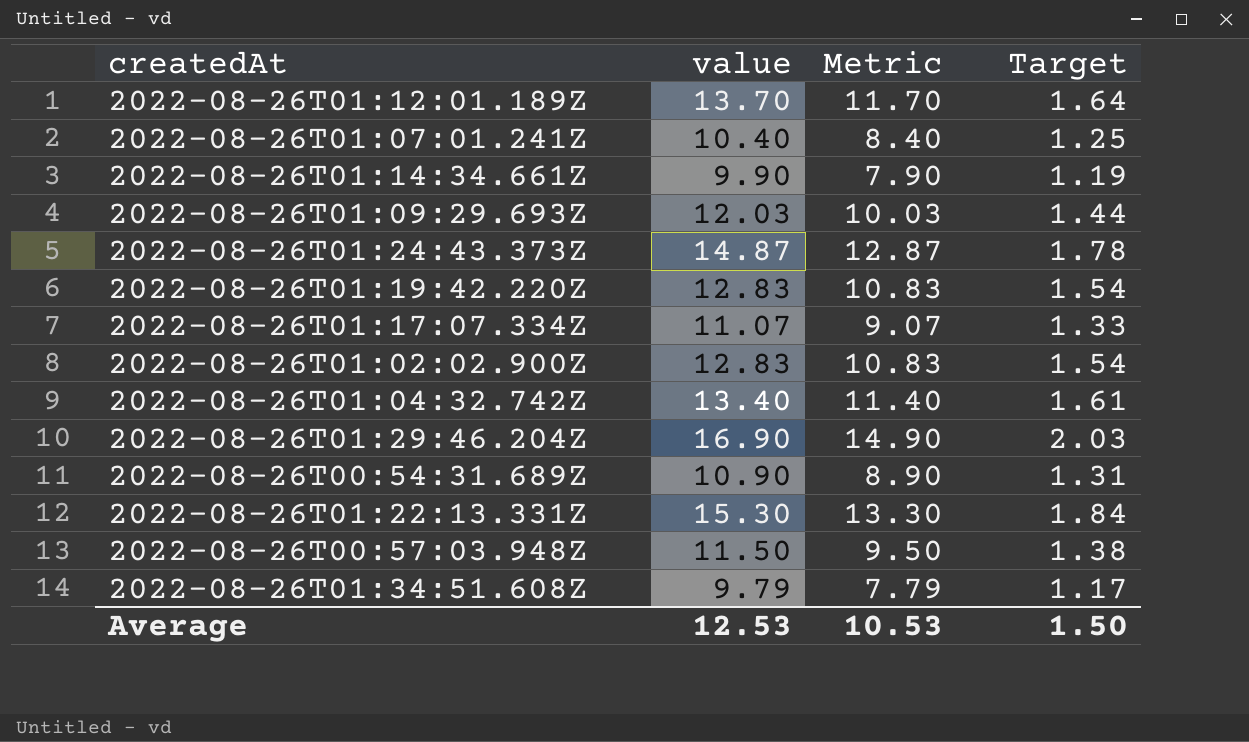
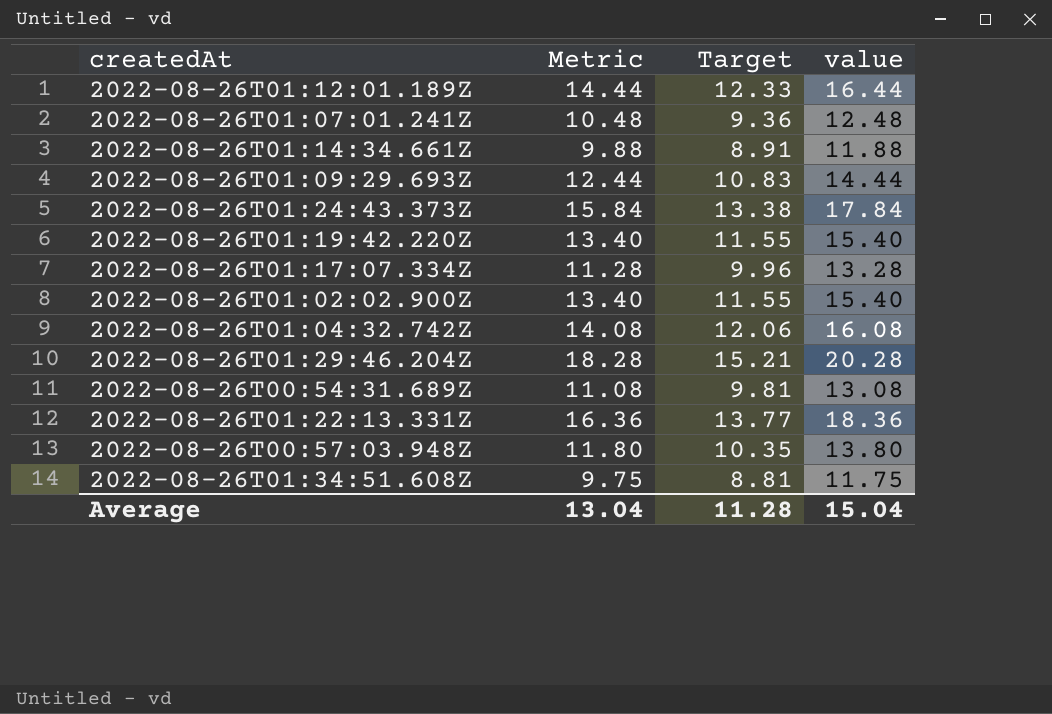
column Target | formula: [value] * 0.12 -> [value] * 0.75
column value | position: 2 -> 4
2022-08-26T01:12:01.189Z | Metric: 11.70 -> 14.44
2022-08-26T01:12:01.189Z | value: 13.70 -> 16.44
2022-08-26T01:07:01.241Z | Metric: 8.40 -> 10.48
2022-08-26T01:07:01.241Z | value: 10.40 -> 12.48
2022-08-26T01:14:34.661Z | Metric: 7.90 -> 9.88
2022-08-26T01:14:34.661Z | value: 9.90 -> 11.88
2022-08-26T01:09:29.693Z | Metric: 10.03 -> 12.44
2022-08-26T01:09:29.693Z | value: 12.03 -> 14.44
2022-08-26T01:24:43.373Z | Metric: 12.87 -> 15.84
2022-08-26T01:24:43.373Z | value: 14.87 -> 17.84
2022-08-26T01:19:42.220Z | Metric: 10.83 -> 13.40
2022-08-26T01:19:42.220Z | value: 12.83 -> 15.40
2022-08-26T01:17:07.334Z | Metric: 9.07 -> 11.28
2022-08-26T01:17:07.334Z | value: 11.07 -> 13.28
2022-08-26T01:02:02.900Z | Metric: 10.83 -> 13.40
2022-08-26T01:02:02.900Z | value: 12.83 -> 15.40
2022-08-26T01:04:32.742Z | Metric: 11.40 -> 14.08
2022-08-26T01:04:32.742Z | value: 13.40 -> 16.08
2022-08-26T01:29:46.204Z | Metric: 14.90 -> 18.28
2022-08-26T01:29:46.204Z | value: 16.90 -> 20.28
2022-08-26T00:54:31.689Z | Metric: 8.90 -> 11.08
2022-08-26T00:54:31.689Z | value: 10.90 -> 13.08
2022-08-26T01:22:13.331Z | Metric: 13.30 -> 16.36
2022-08-26T01:22:13.331Z | value: 15.30 -> 18.36
2022-08-26T00:57:03.948Z | Metric: 9.50 -> 11.80
2022-08-26T00:57:03.948Z | value: 11.50 -> 13.80
2022-08-26T01:34:51.608Z | Metric: 7.79 -> 9.75
2022-08-26T01:34:51.608Z | value: 9.79 -> 11.75
Average | Metric: 10.53 -> 13.04
Average | Target: 1.50 -> 11.28
Average | value: 12.53 -> 15.04

